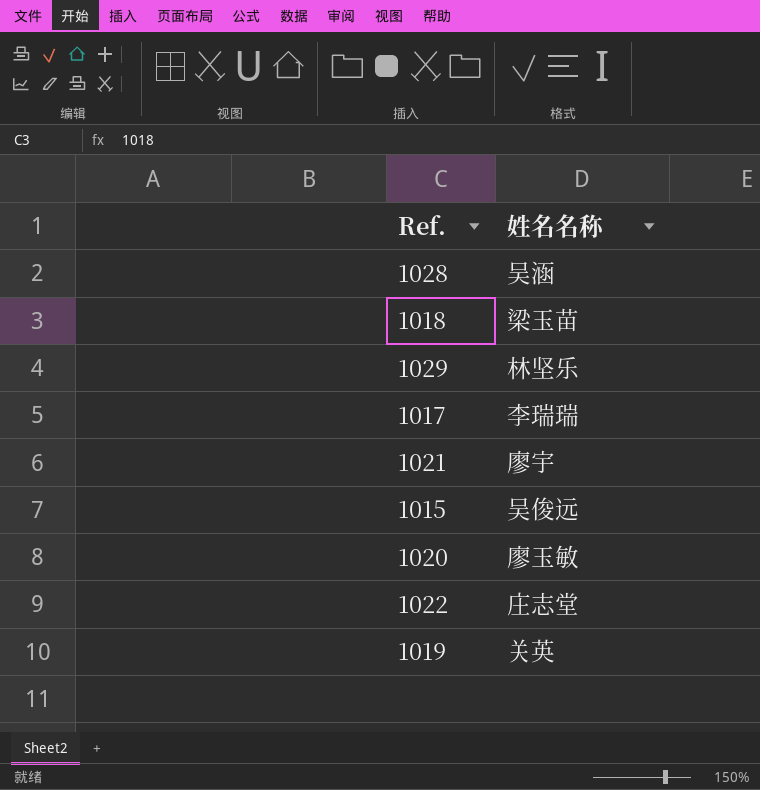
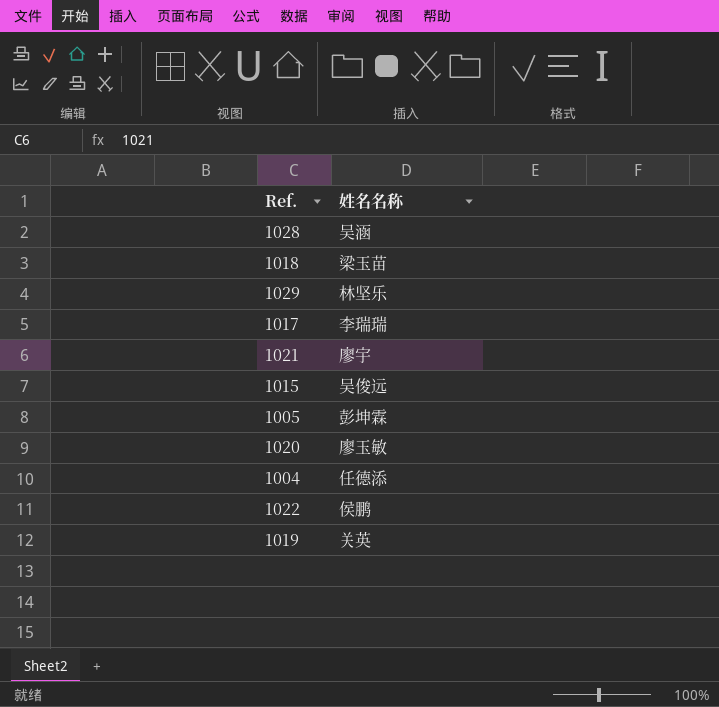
row 1005: none -> 彭坤霖
row 1004: none -> 任德添
1022 | 姓名名称: 庄志堂 -> 侯鹏

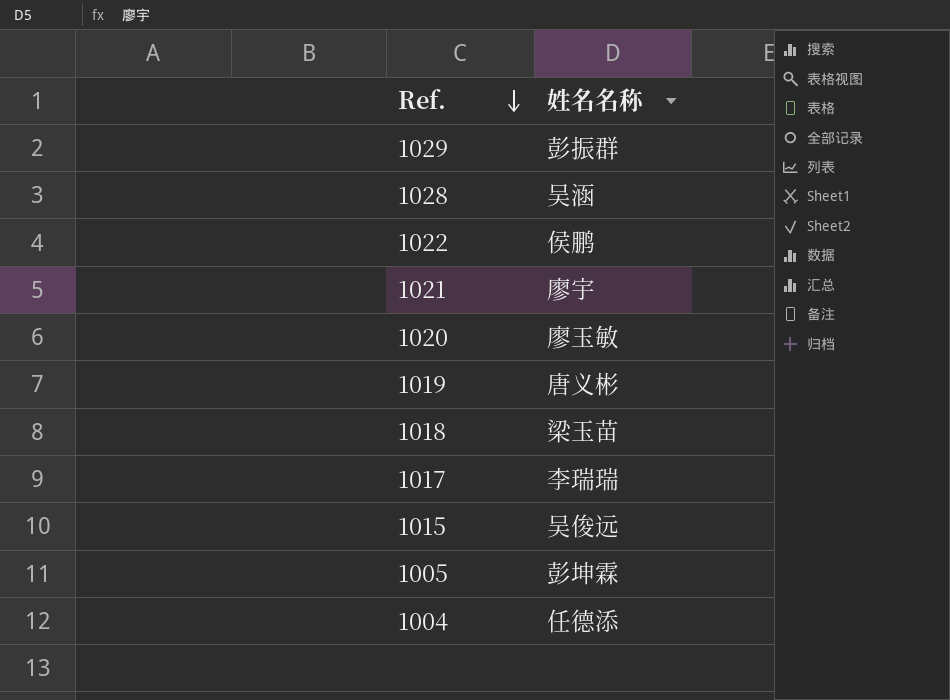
row order: none -> Ref. descending
1029 | 姓名名称: 林坚乐 -> 彭振群
1019 | 姓名名称: 关英 -> 唐义彬

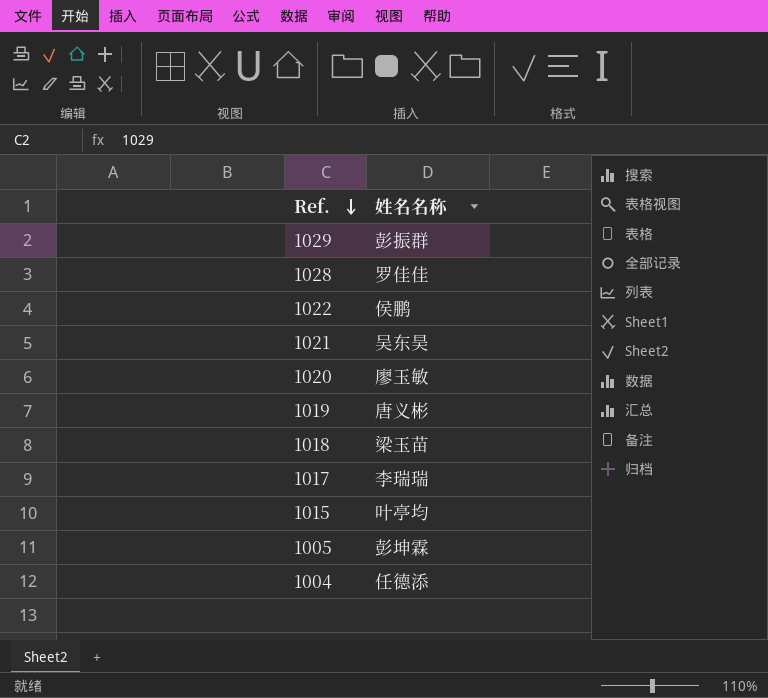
1028 | 姓名名称: 吴涵 -> 罗佳佳
1021 | 姓名名称: 廖宇 -> 吴东昊
1015 | 姓名名称: 吴俊远 -> 叶亭均

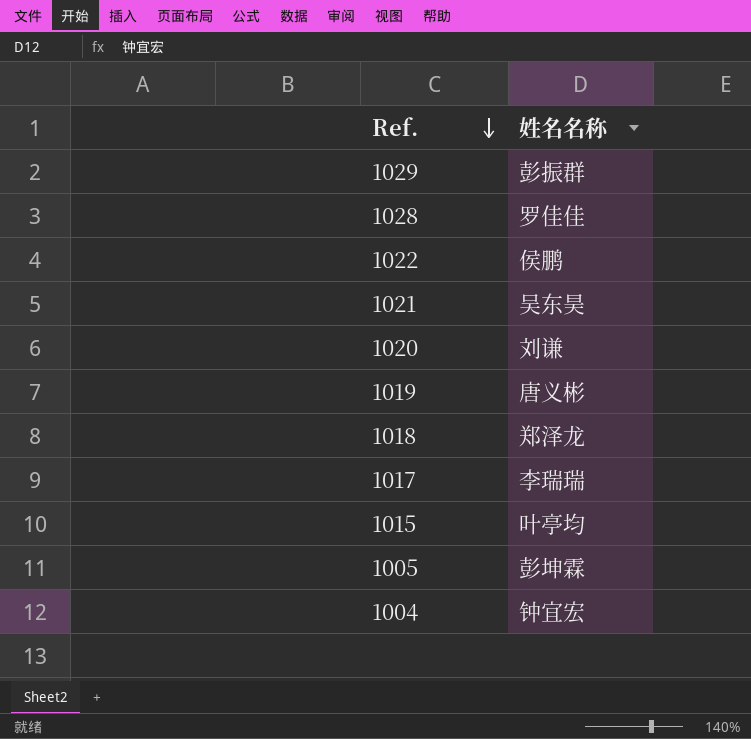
1020 | 姓名名称: 廖玉敏 -> 刘谦
1018 | 姓名名称: 梁玉苗 -> 郑泽龙
1004 | 姓名名称: 任德添 -> 钟宜宏

